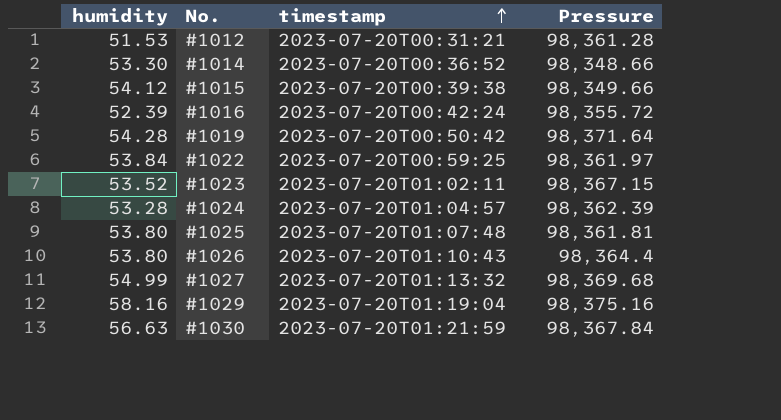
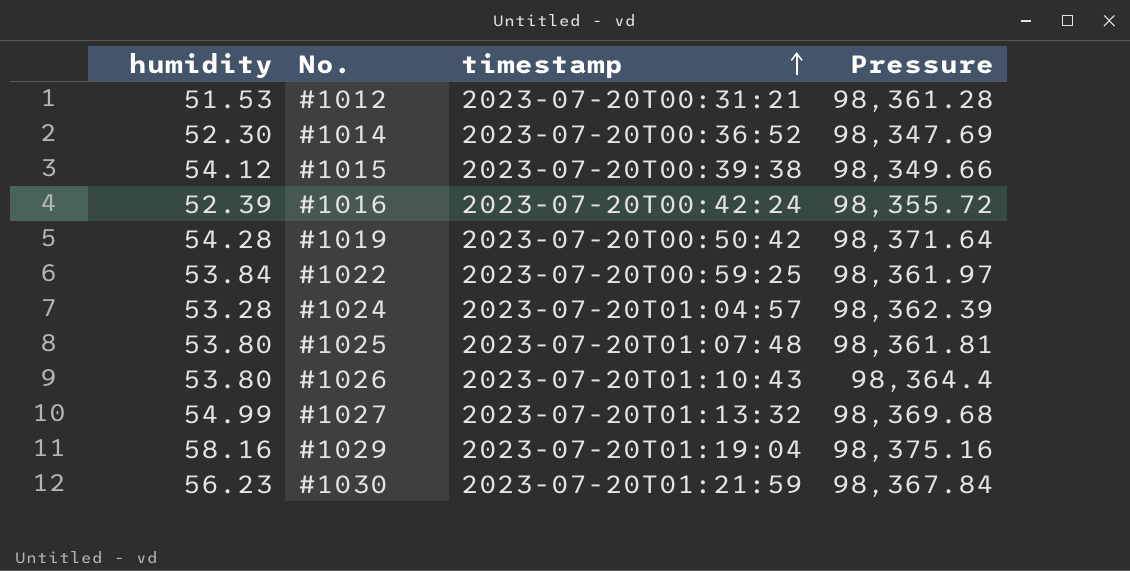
row #1023: 53.52 | 2023-07-20T01:02:11 | 98,367.15 -> none
#1014 | humidity: 53.30 -> 52.30
#1014 | Pressure: 98,348.66 -> 98,347.69
#1030 | humidity: 56.63 -> 56.23

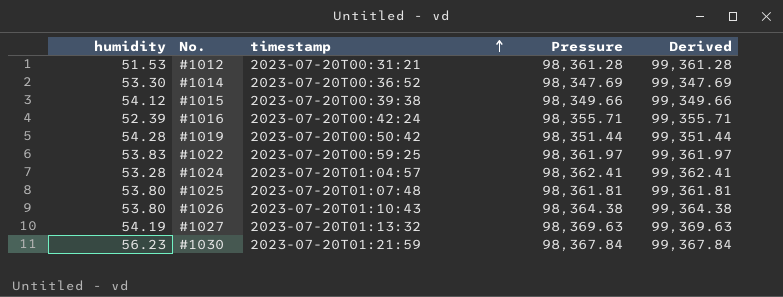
column Derived | formula: none -> [Pressure] + 1000
row #1029: 58.16 | 2023-07-20T01:19:04 | 98,375.16 -> none
#1014 | humidity: 52.30 -> 53.30
#1016 | Pressure: 98,355.72 -> 98,355.71
#1019 | Pressure: 98,371.64 -> 98,351.44
#1022 | humidity: 53.84 -> 53.83
#1024 | Pressure: 98,362.39 -> 98,362.41
#1026 | Pressure: 98,364.4 -> 98,364.38
#1027 | humidity: 54.99 -> 54.19
#1027 | Pressure: 98,369.68 -> 98,369.63

